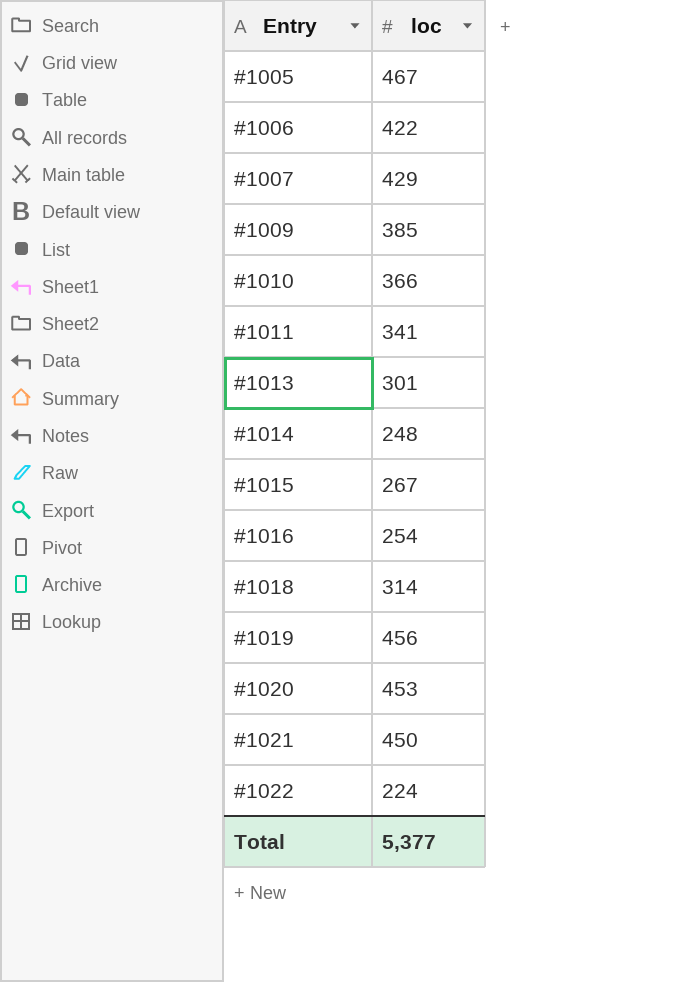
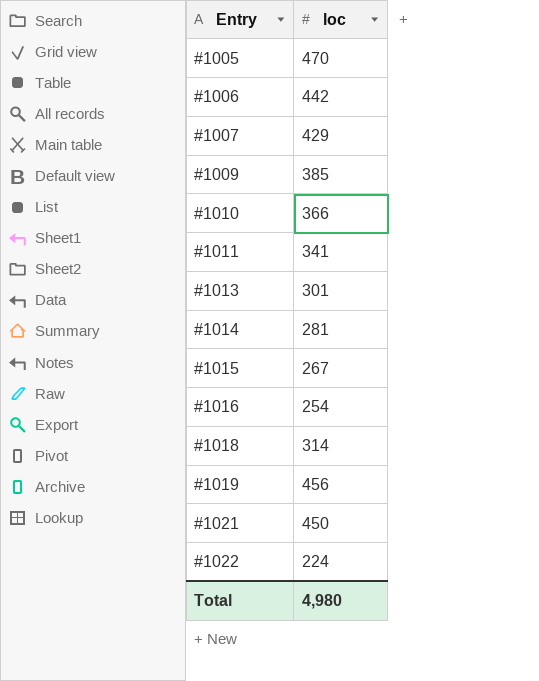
row #1020: 453 -> none
#1005 | loc: 467 -> 470
#1006 | loc: 422 -> 442
#1014 | loc: 248 -> 281
Total | loc: 5,377 -> 4,980

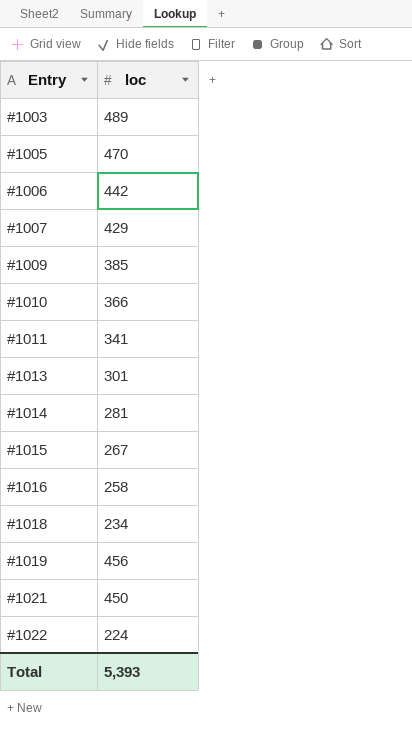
row #1003: none -> 489
#1016 | loc: 254 -> 258
#1018 | loc: 314 -> 234
Total | loc: 4,980 -> 5,393

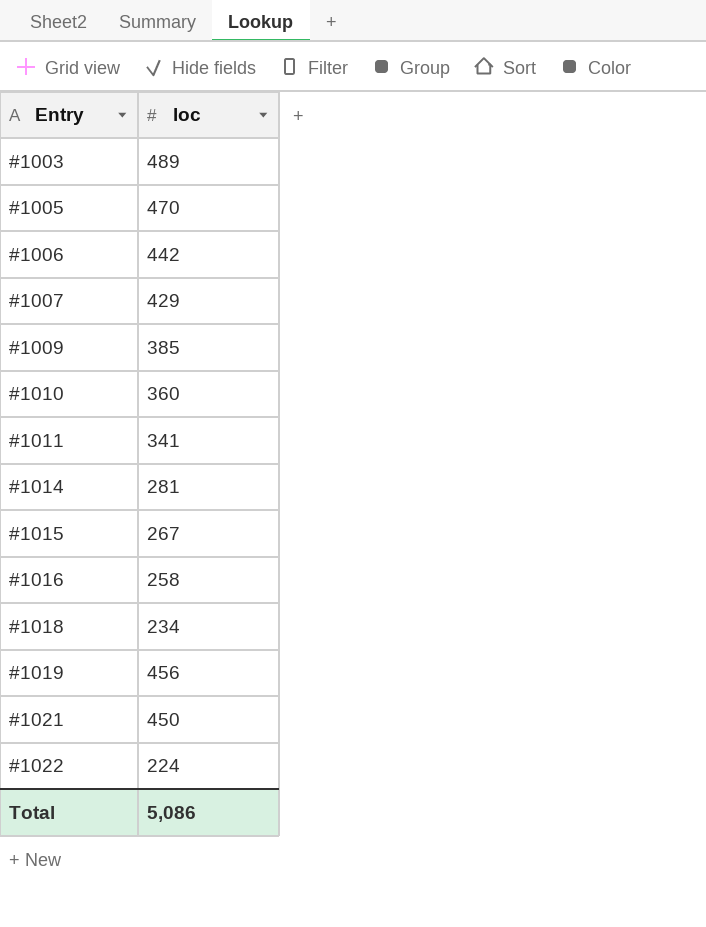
row #1013: 301 -> none
#1010 | loc: 366 -> 360
Total | loc: 5,393 -> 5,086

